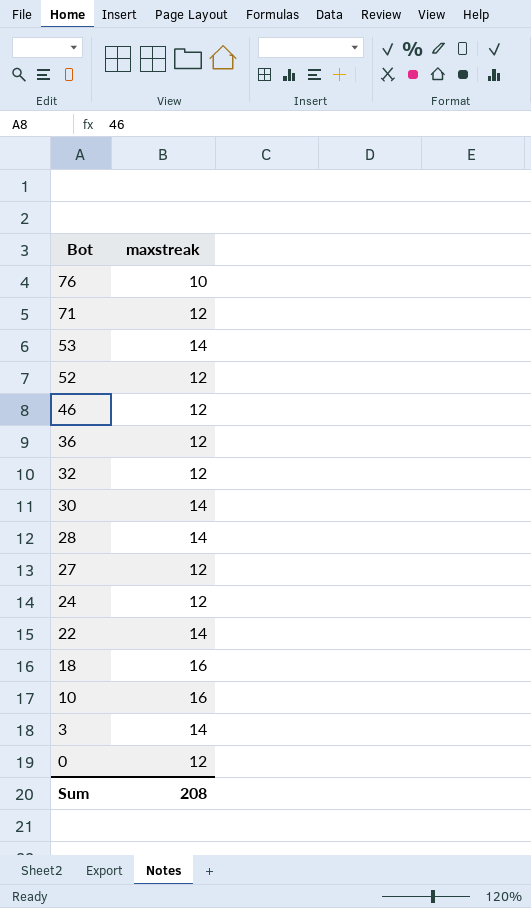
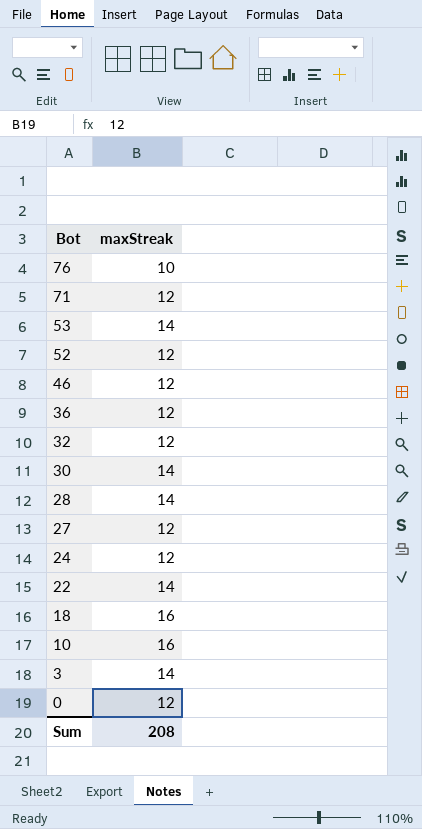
column name: maxstreak -> maxStreak

